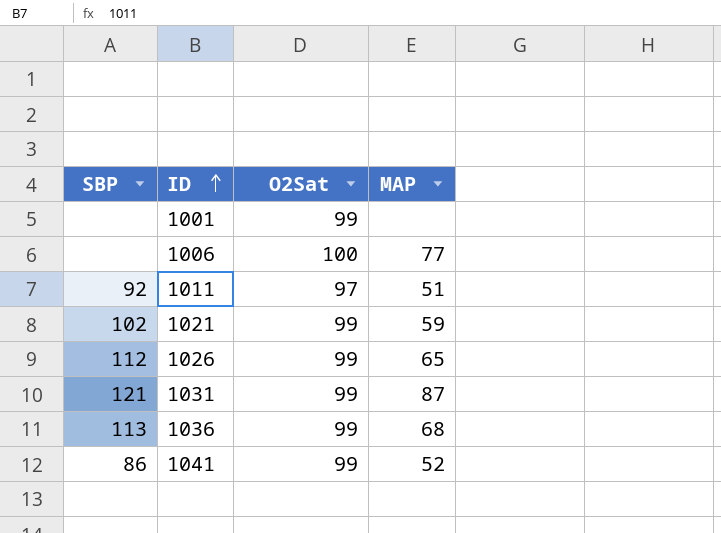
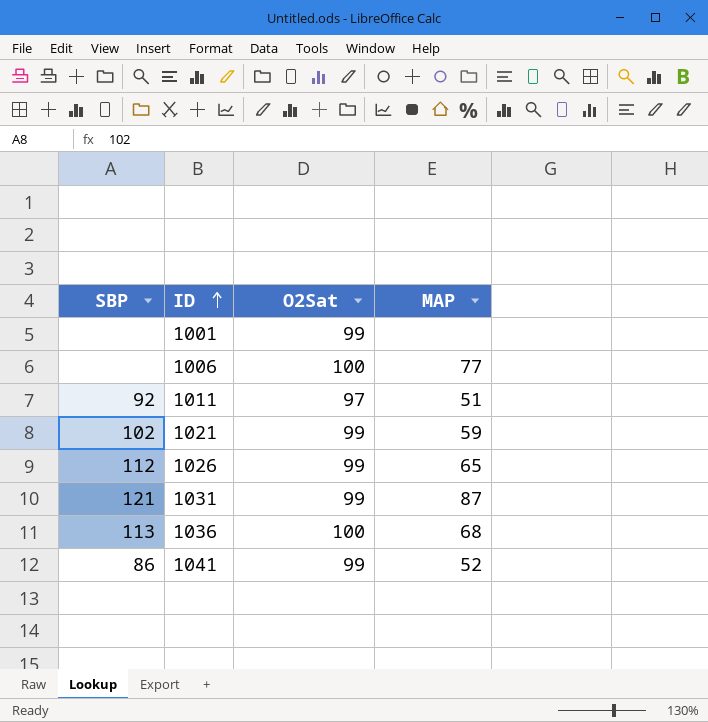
1036 | O2Sat: 99 -> 100

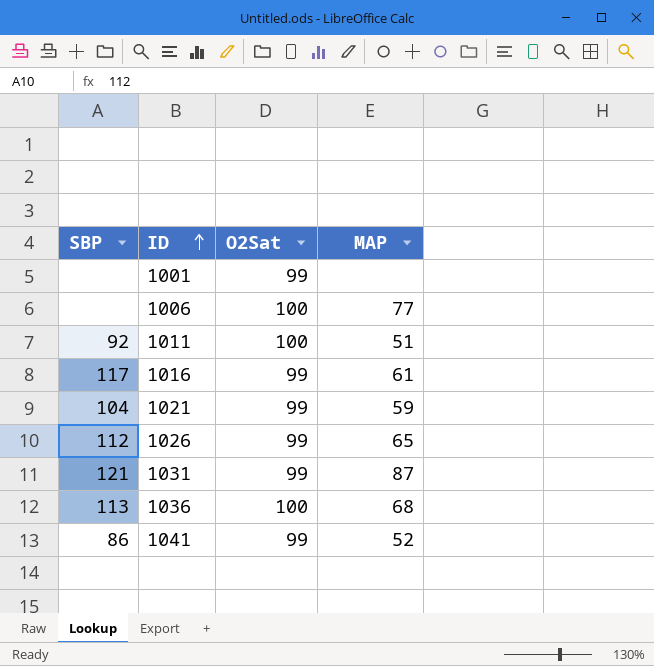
1011 | O2Sat: 97 -> 100
row 1016: none -> 117 | 99 | 61
1021 | SBP: 102 -> 104

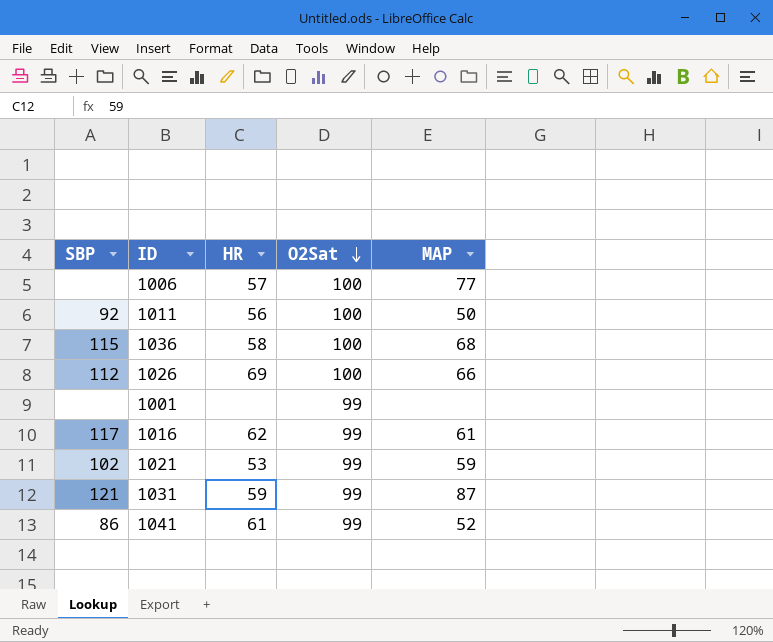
row order: ID ascending -> O2Sat descending
column HR | position: none -> 3
1011 | MAP: 51 -> 50
1036 | SBP: 113 -> 115
1026 | O2Sat: 99 -> 100
1026 | MAP: 65 -> 66
1021 | SBP: 104 -> 102

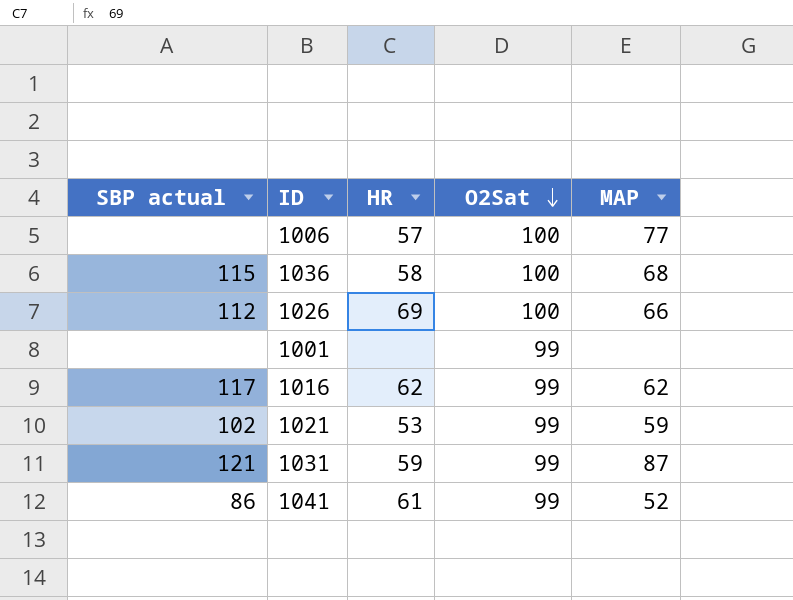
column name: SBP -> SBP actual
row 1011: 92 | 56 | 100 | 50 -> none
1016 | MAP: 61 -> 62

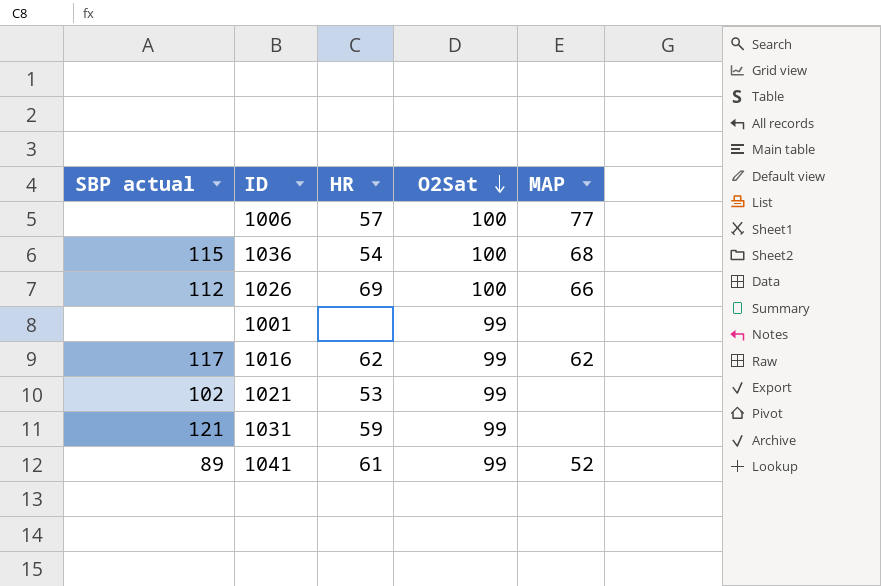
1036 | HR: 58 -> 54
1021 | MAP: 59 -> none
1031 | MAP: 87 -> none
1041 | SBP actual: 86 -> 89

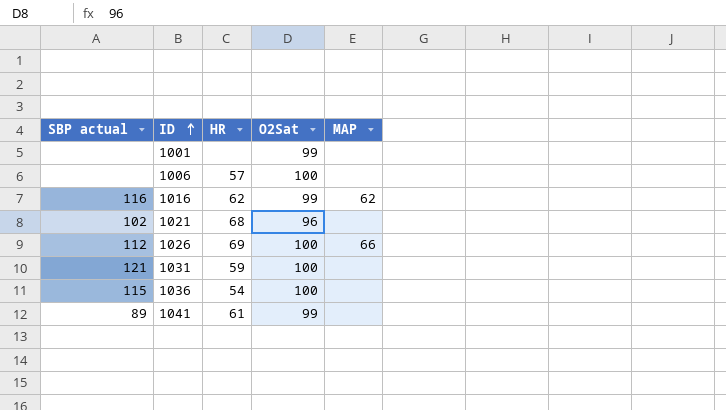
row order: O2Sat descending -> ID ascending
1006 | MAP: 77 -> none
1016 | SBP actual: 117 -> 116
1021 | HR: 53 -> 68
1021 | O2Sat: 99 -> 96
1031 | O2Sat: 99 -> 100
1036 | MAP: 68 -> none
1041 | MAP: 52 -> none

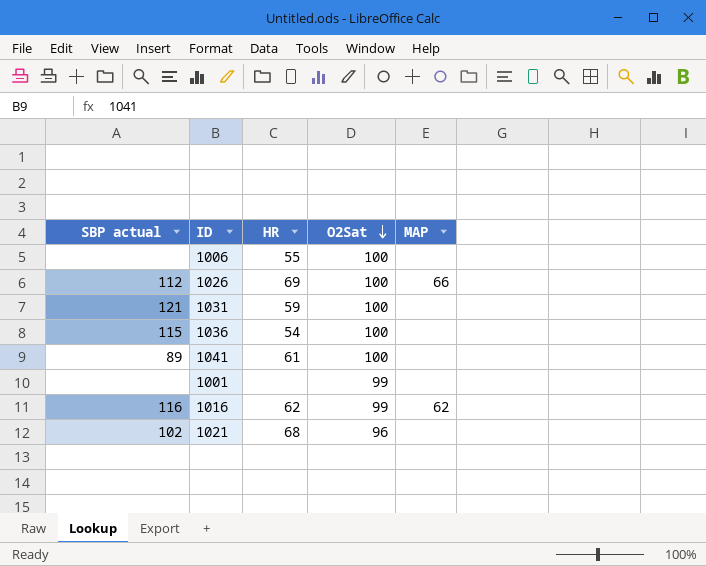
row order: ID ascending -> O2Sat descending
1006 | HR: 57 -> 55
1041 | O2Sat: 99 -> 100

